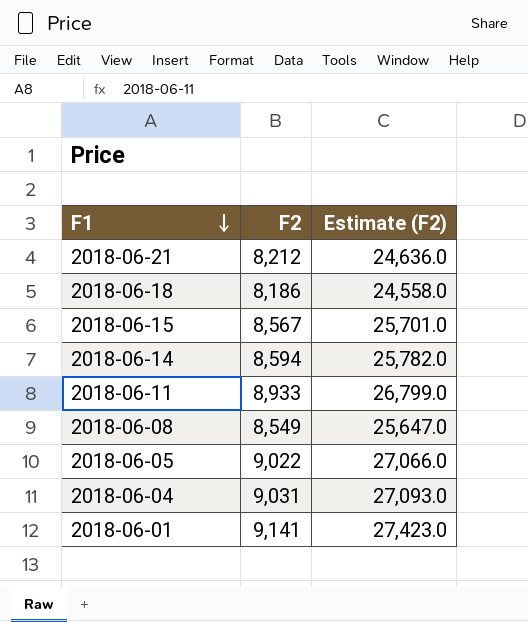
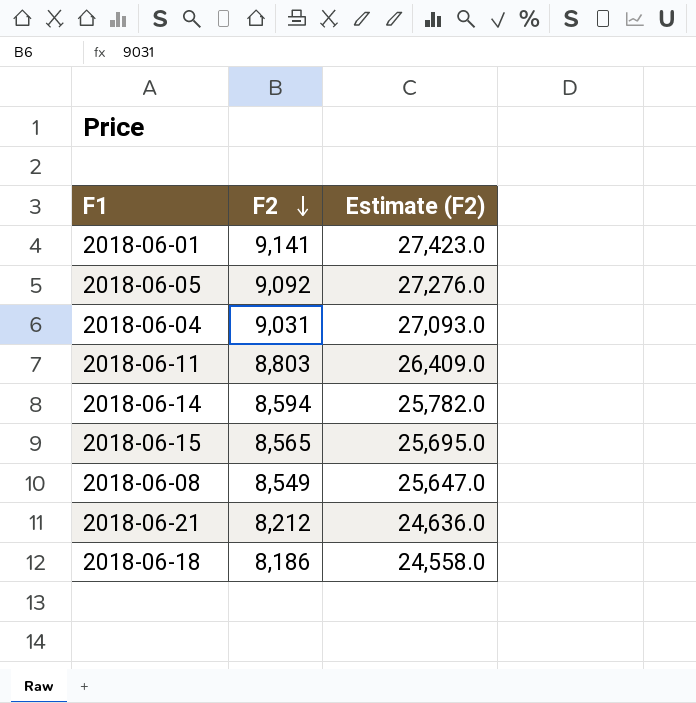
row order: F1 descending -> F2 descending
2018-06-05 | F2: 9,022 -> 9,092
2018-06-05 | Estimate (F2): 27,066.0 -> 27,276.0
2018-06-11 | F2: 8,933 -> 8,803
2018-06-11 | Estimate (F2): 26,799.0 -> 26,409.0
2018-06-15 | F2: 8,567 -> 8,565
2018-06-15 | Estimate (F2): 25,701.0 -> 25,695.0

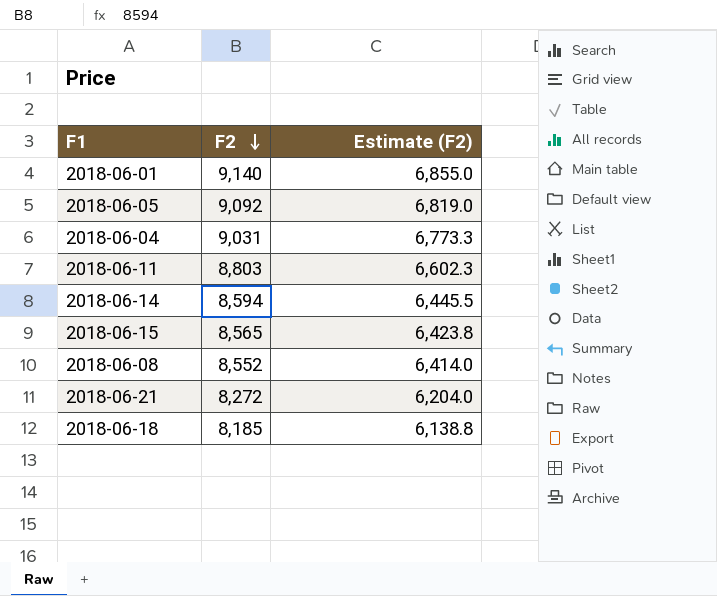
column Estimate (F2) | formula: [F2] * 3 -> [F2] * 0.75
2018-06-01 | F2: 9,141 -> 9,140
2018-06-08 | F2: 8,549 -> 8,552
2018-06-21 | F2: 8,212 -> 8,272
2018-06-18 | F2: 8,186 -> 8,185

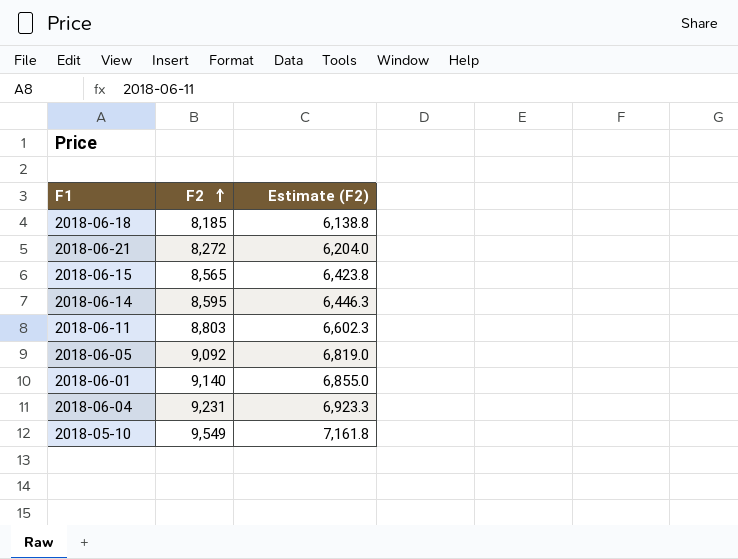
row order: F2 descending -> F2 ascending
row 2018-06-08: 8,552 | 6,414.0 -> none
2018-06-14 | F2: 8,594 -> 8,595
2018-06-14 | Estimate (F2): 6,445.5 -> 6,446.3
2018-06-04 | F2: 9,031 -> 9,231
2018-06-04 | Estimate (F2): 6,773.3 -> 6,923.3
row 2018-05-10: none -> 9,549 | 7,161.8

